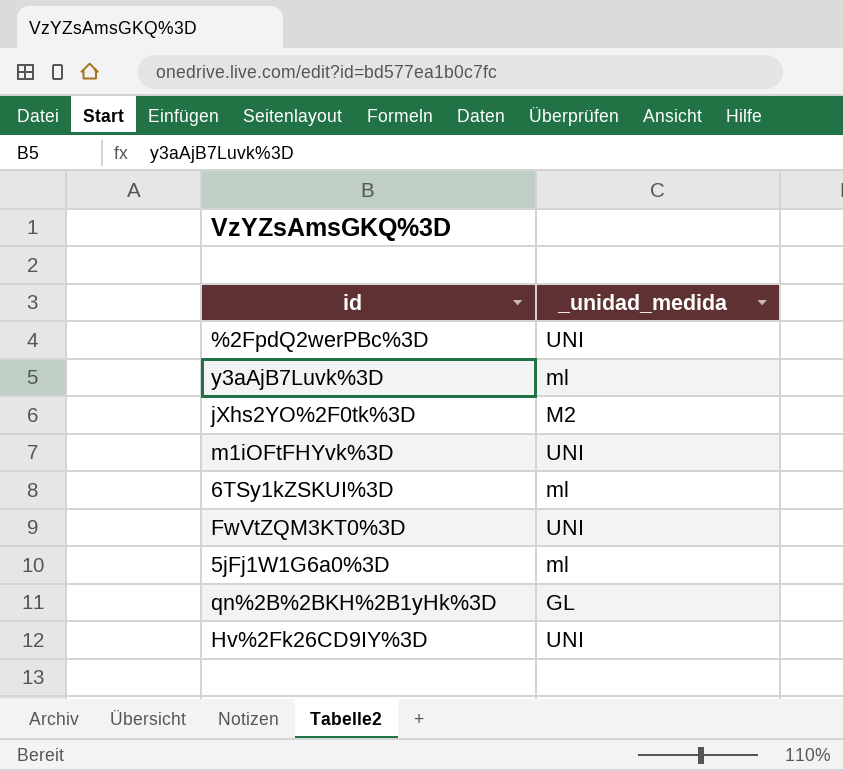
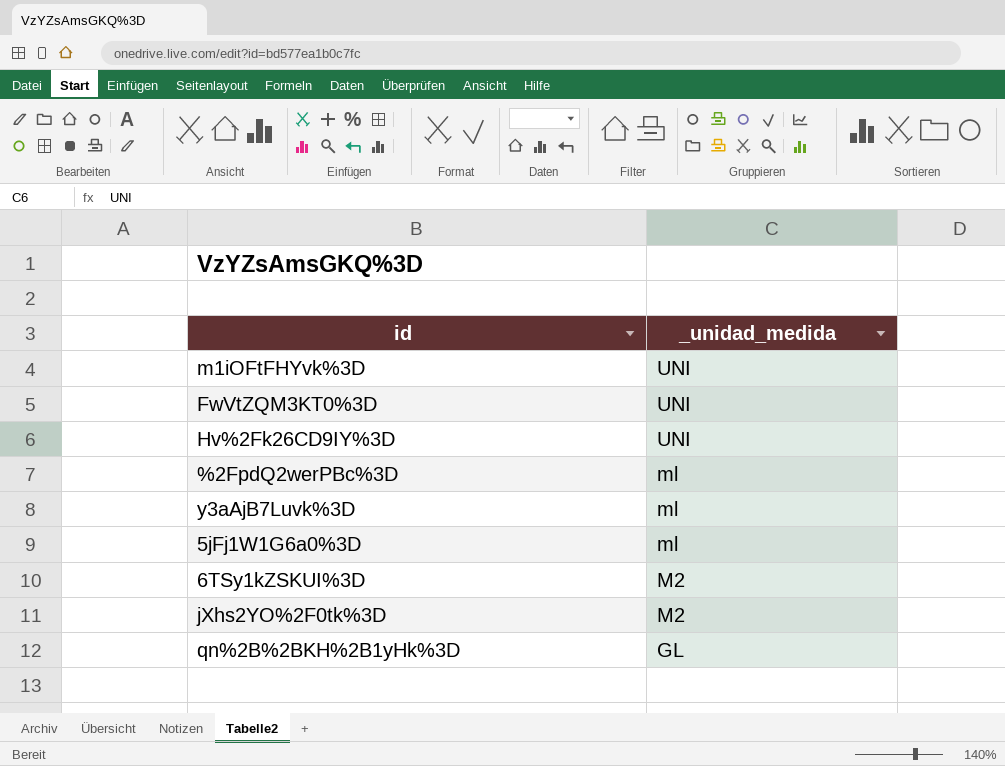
row order: none -> _unidad_medida descending
%2FpdQ2werPBc%3D | _unidad_medida: UNI -> ml
6TSy1kZSKUI%3D | _unidad_medida: ml -> M2

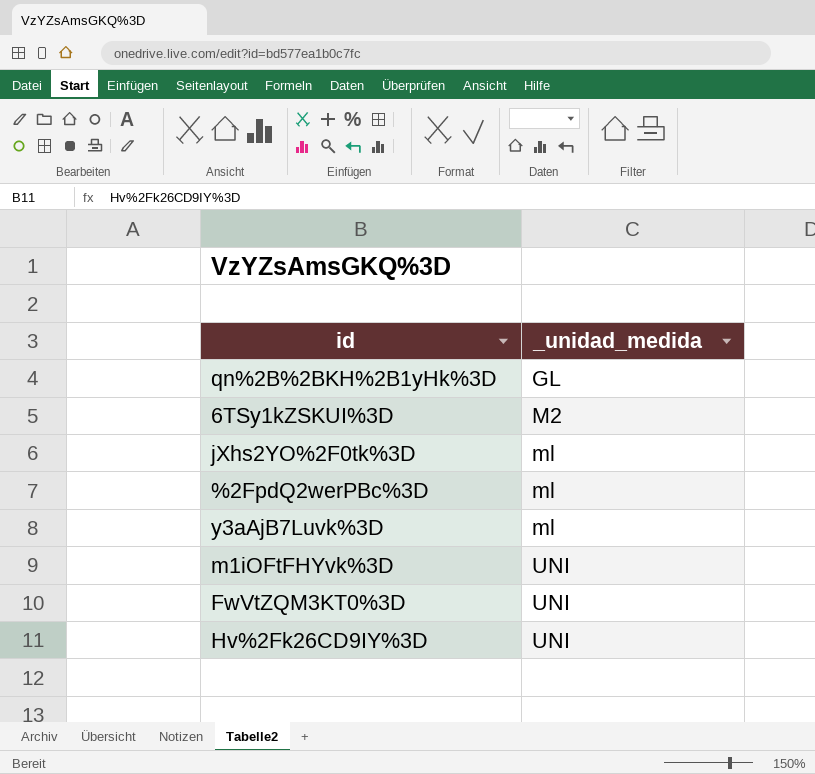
row order: _unidad_medida descending -> _unidad_medida ascending
row 5jFj1W1G6a0%3D: ml -> none
jXhs2YO%2F0tk%3D | _unidad_medida: M2 -> ml

